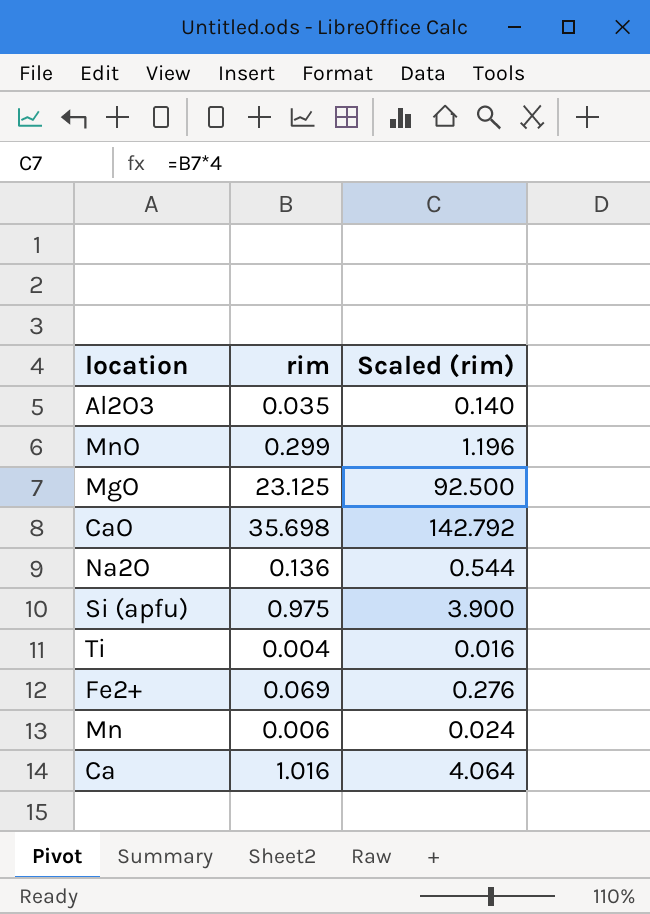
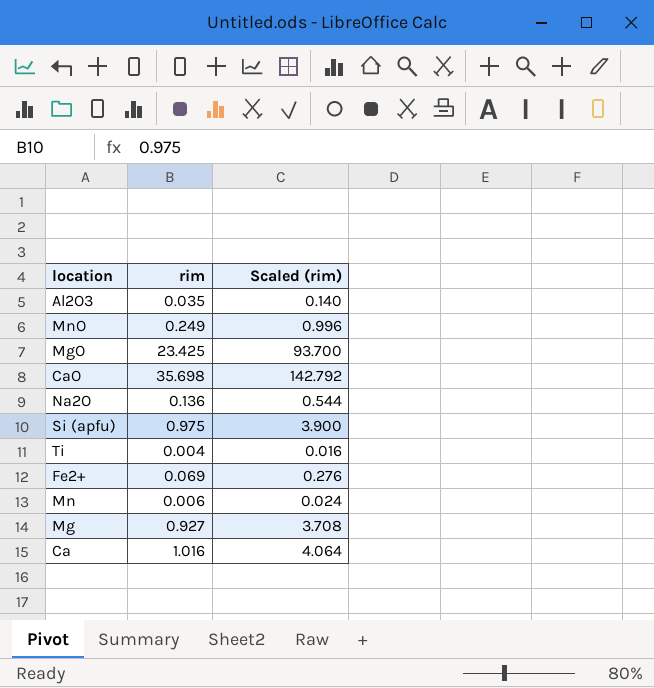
MnO | rim: 0.299 -> 0.249
MnO | Scaled (rim): 1.196 -> 0.996
MgO | rim: 23.125 -> 23.425
MgO | Scaled (rim): 92.500 -> 93.700
row Mg: none -> 0.927 | 3.708

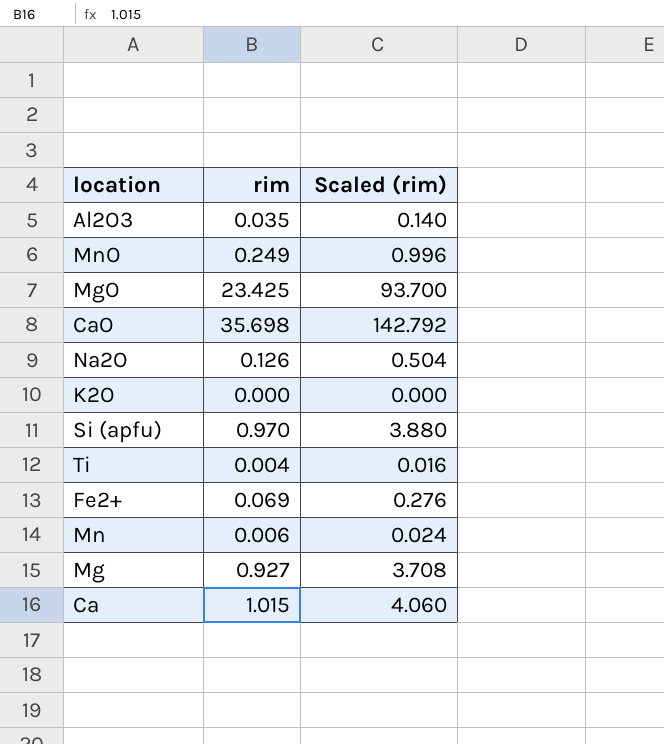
Na2O | rim: 0.136 -> 0.126
Na2O | Scaled (rim): 0.544 -> 0.504
row K2O: none -> 0.000 | 0.000
Si (apfu) | rim: 0.975 -> 0.970
Si (apfu) | Scaled (rim): 3.900 -> 3.880
Ca | rim: 1.016 -> 1.015
Ca | Scaled (rim): 4.064 -> 4.060

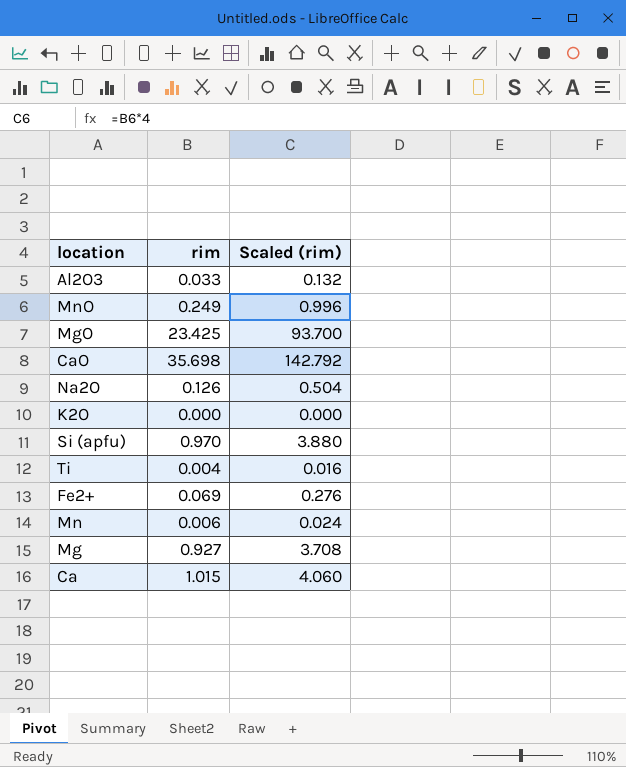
Al2O3 | rim: 0.035 -> 0.033
Al2O3 | Scaled (rim): 0.140 -> 0.132

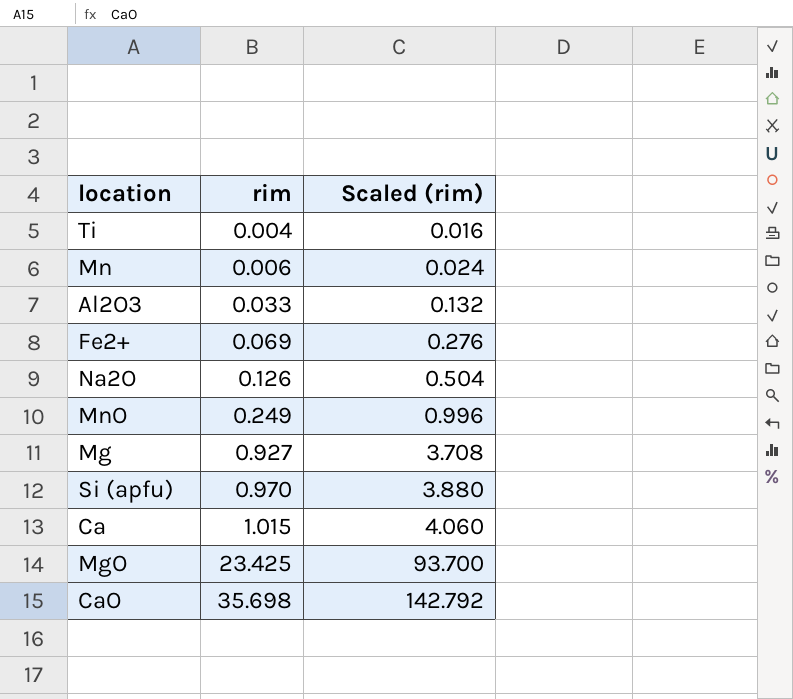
row order: none -> rim ascending
row K2O: 0.000 | 0.000 -> none

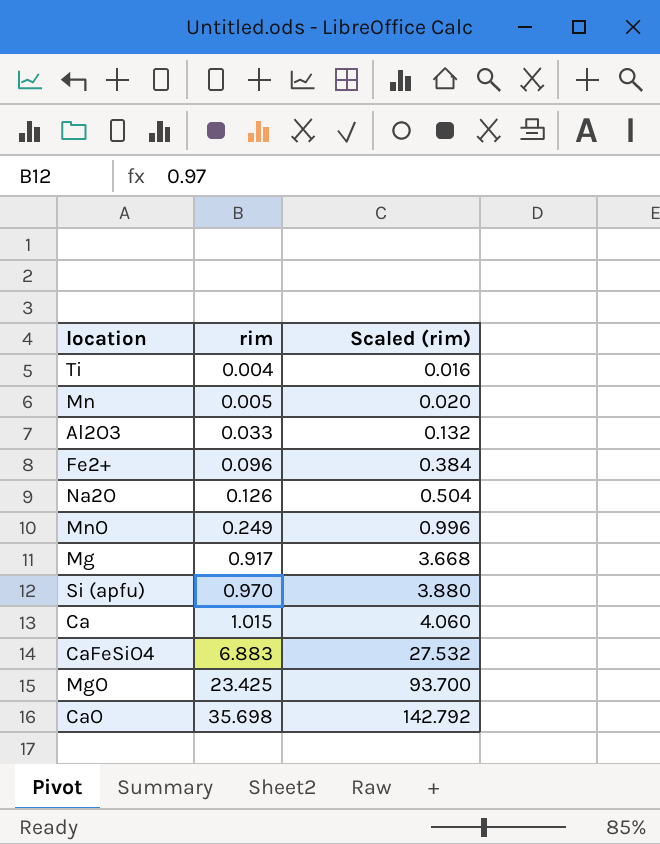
Mn | rim: 0.006 -> 0.005
Mn | Scaled (rim): 0.024 -> 0.020
Fe2+ | rim: 0.069 -> 0.096
Fe2+ | Scaled (rim): 0.276 -> 0.384
Mg | rim: 0.927 -> 0.917
Mg | Scaled (rim): 3.708 -> 3.668
row CaFeSiO4: none -> 6.883 | 27.532

